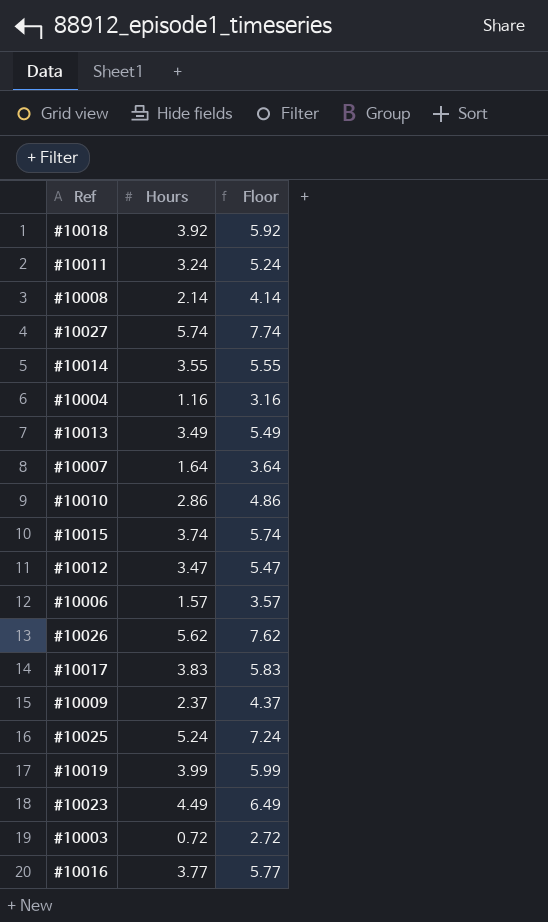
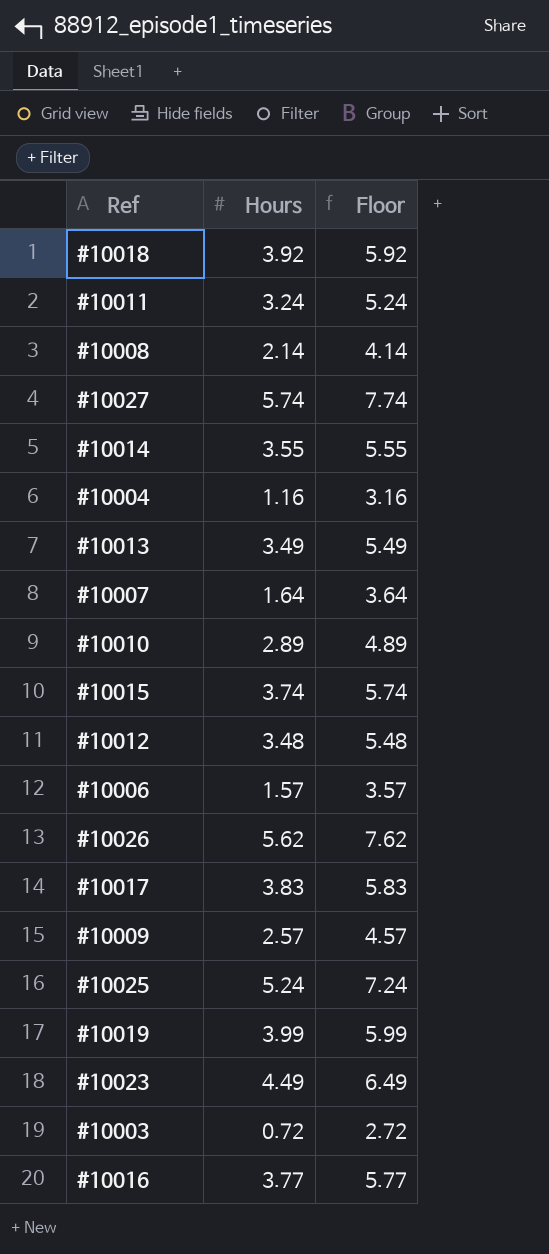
#10010 | Hours: 2.86 -> 2.89
#10010 | Floor: 4.86 -> 4.89
#10012 | Hours: 3.47 -> 3.48
#10012 | Floor: 5.47 -> 5.48
#10009 | Hours: 2.37 -> 2.57
#10009 | Floor: 4.37 -> 4.57

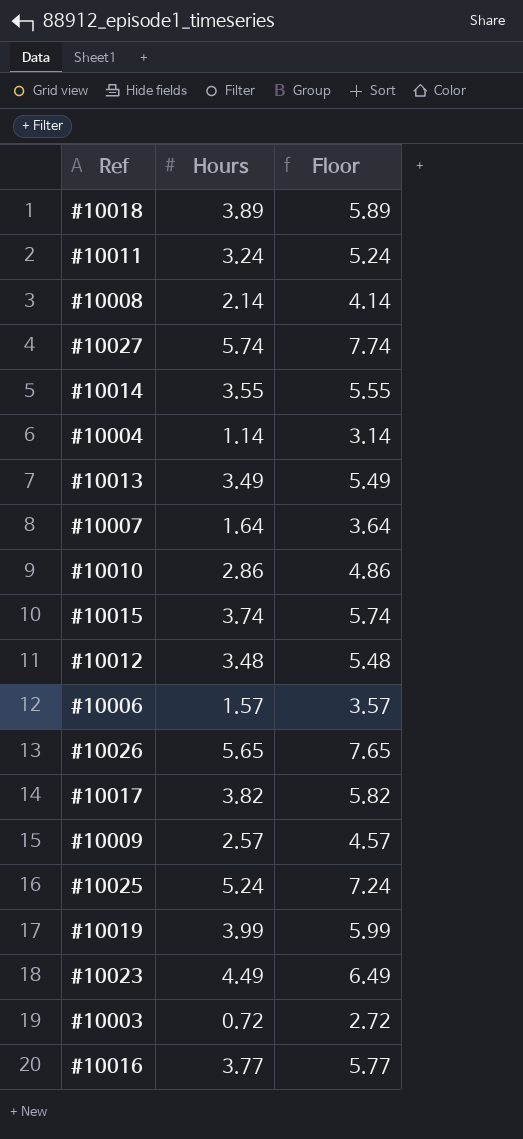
#10018 | Hours: 3.92 -> 3.89
#10018 | Floor: 5.92 -> 5.89
#10004 | Hours: 1.16 -> 1.14
#10004 | Floor: 3.16 -> 3.14
#10010 | Hours: 2.89 -> 2.86
#10010 | Floor: 4.89 -> 4.86
#10026 | Hours: 5.62 -> 5.65
#10026 | Floor: 7.62 -> 7.65
#10017 | Hours: 3.83 -> 3.82
#10017 | Floor: 5.83 -> 5.82

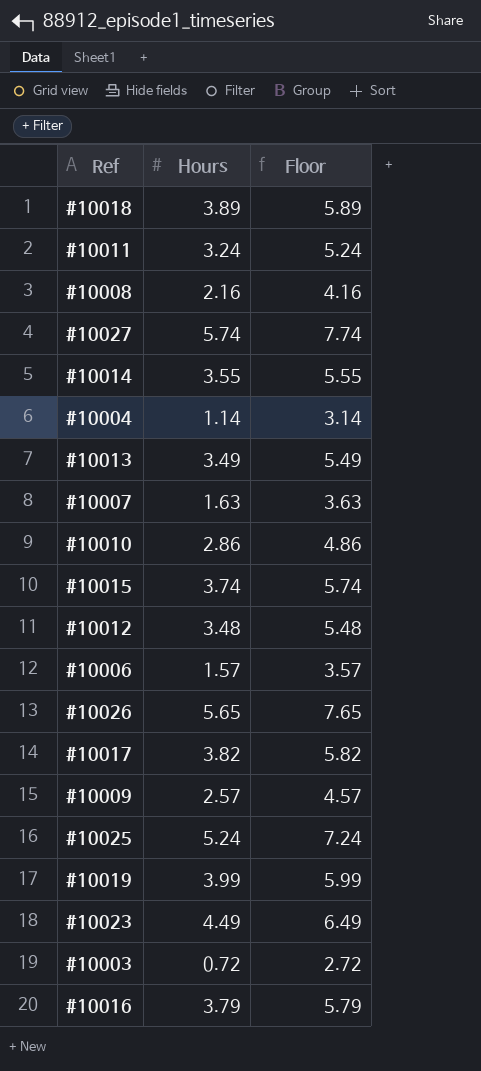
#10008 | Hours: 2.14 -> 2.16
#10008 | Floor: 4.14 -> 4.16
#10007 | Hours: 1.64 -> 1.63
#10007 | Floor: 3.64 -> 3.63
#10016 | Hours: 3.77 -> 3.79
#10016 | Floor: 5.77 -> 5.79

